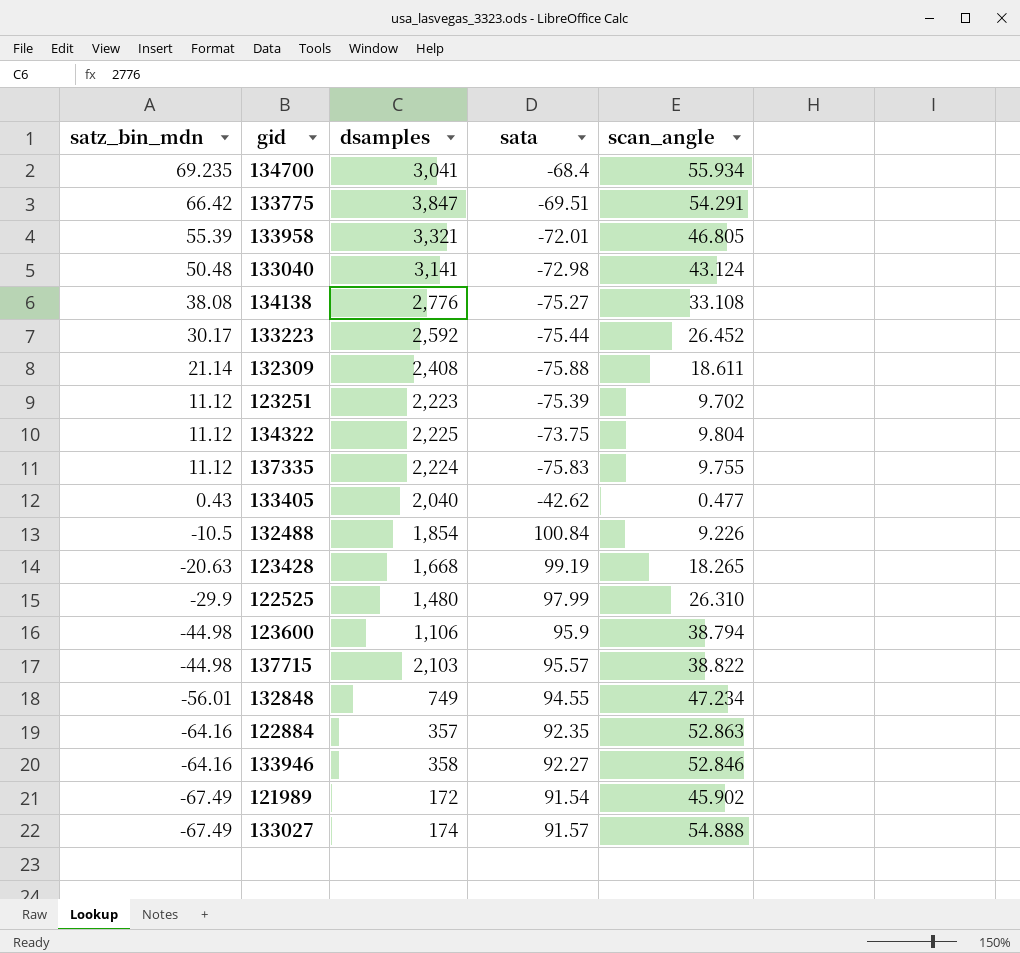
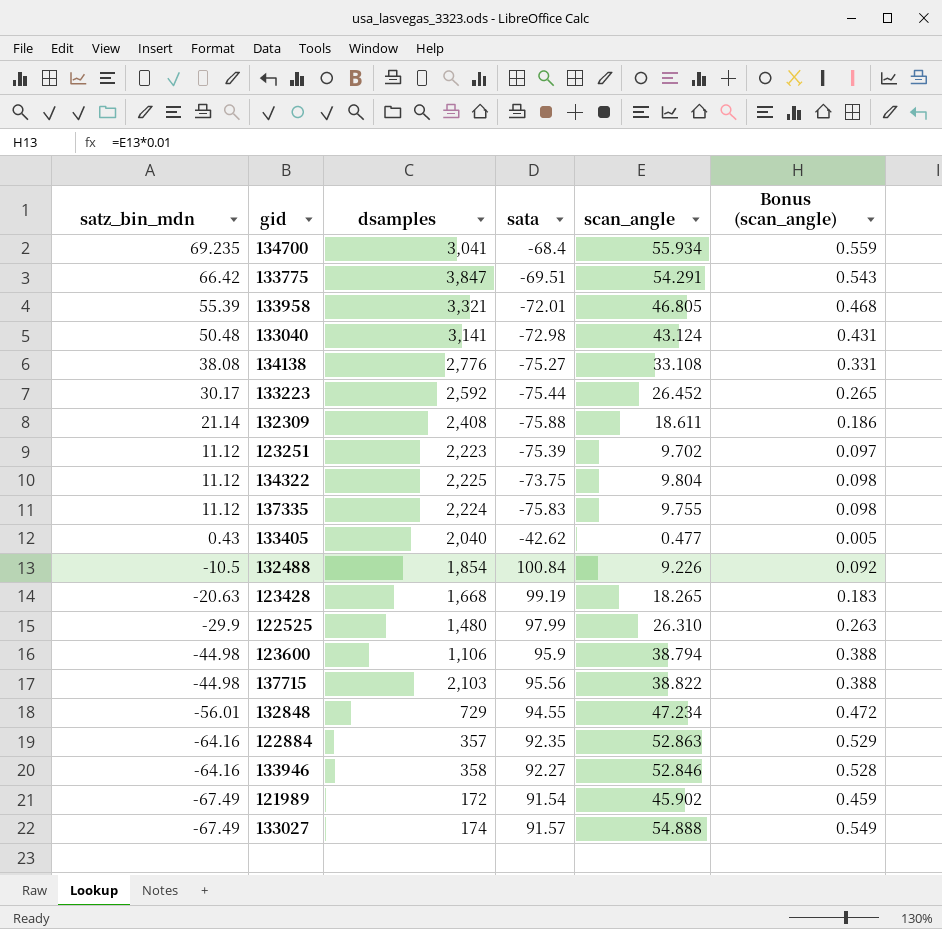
column Bonus (scan_angle) | formula: none -> [scan_angle] * 0.01
137715 | sata: 95.57 -> 95.56
132848 | dsamples: 749 -> 729

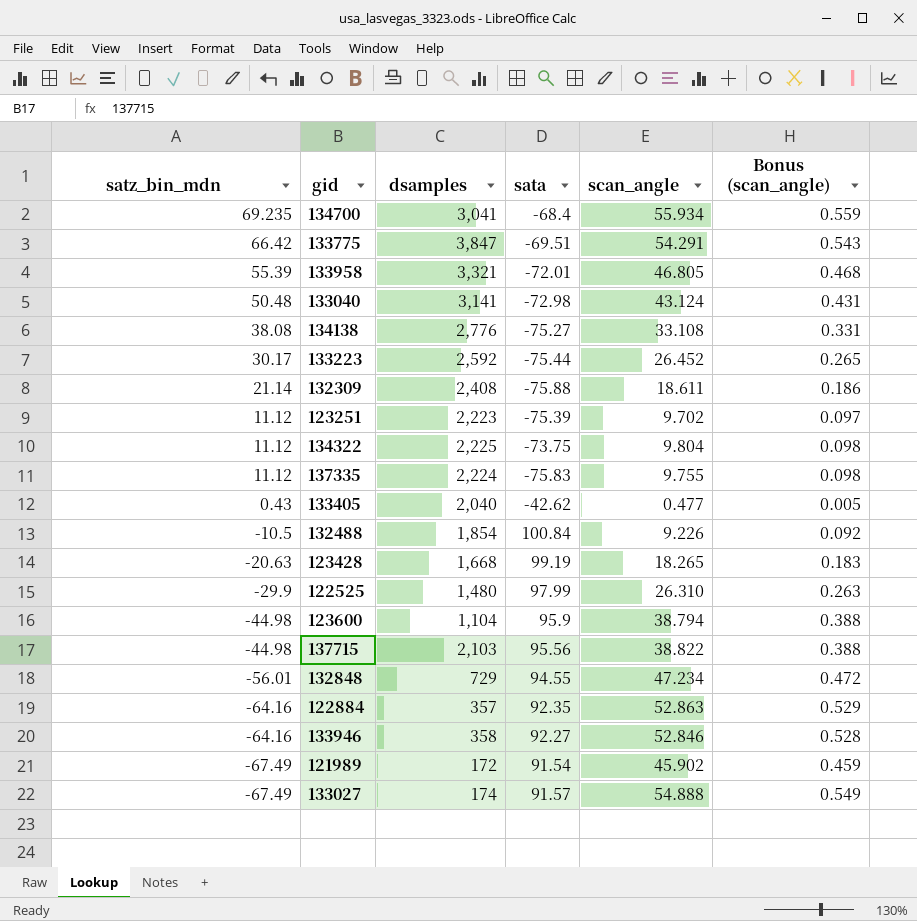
123600 | dsamples: 1,106 -> 1,104

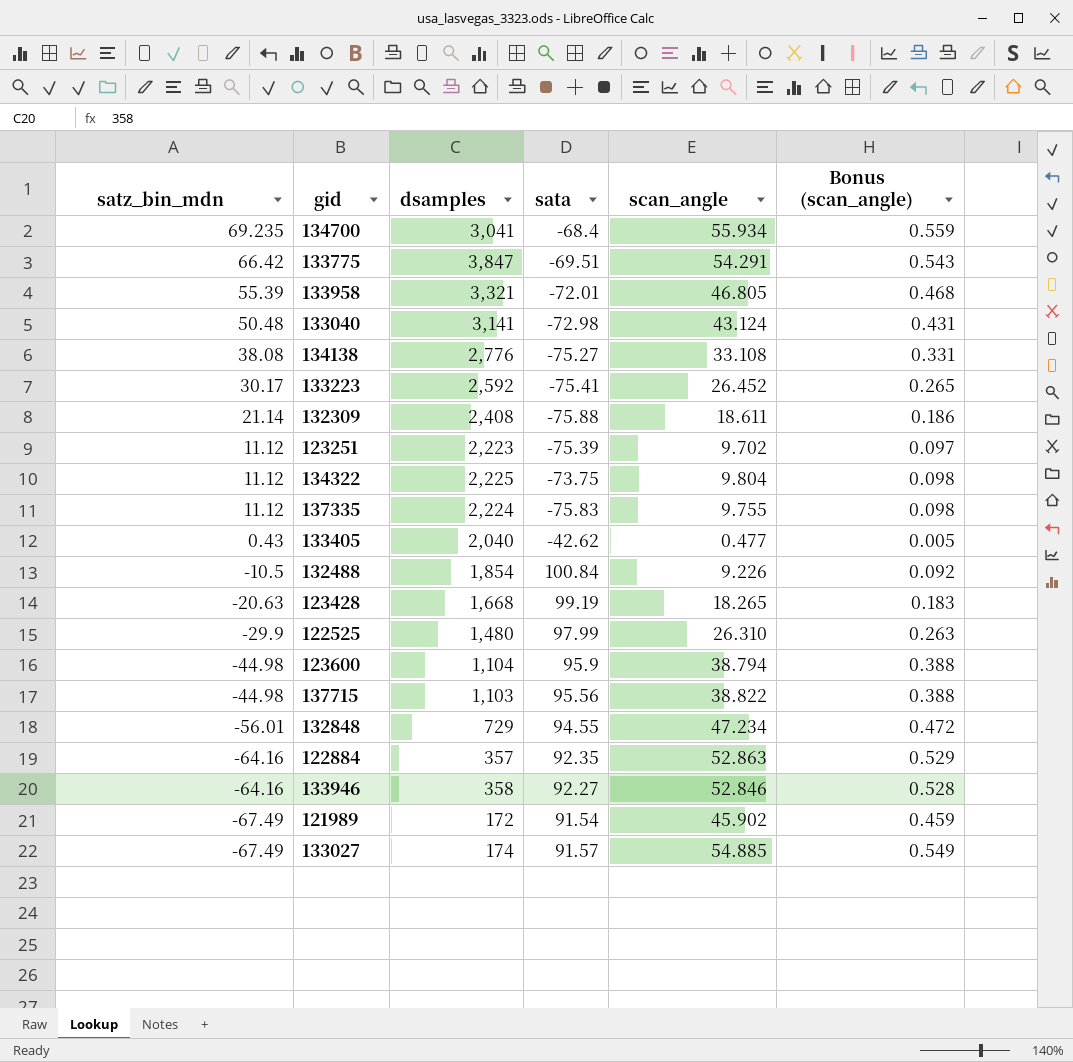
133223 | sata: -75.44 -> -75.41
137715 | dsamples: 2,103 -> 1,103
133027 | scan_angle: 54.888 -> 54.885

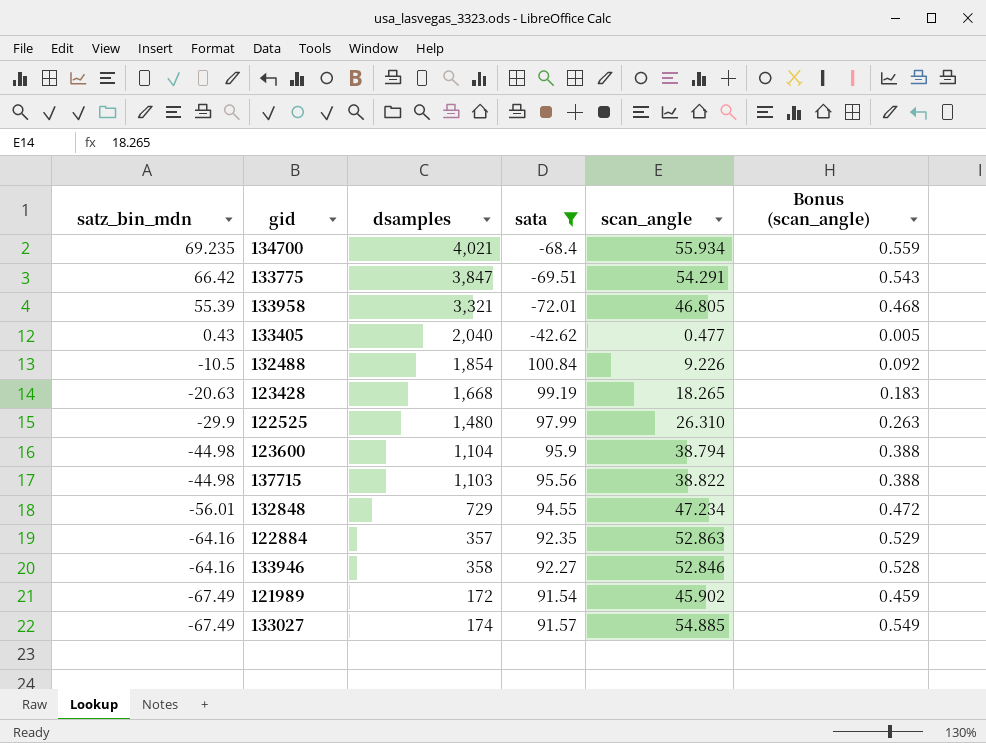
filter: none -> sata >= -72.01
134700 | dsamples: 3,041 -> 4,021

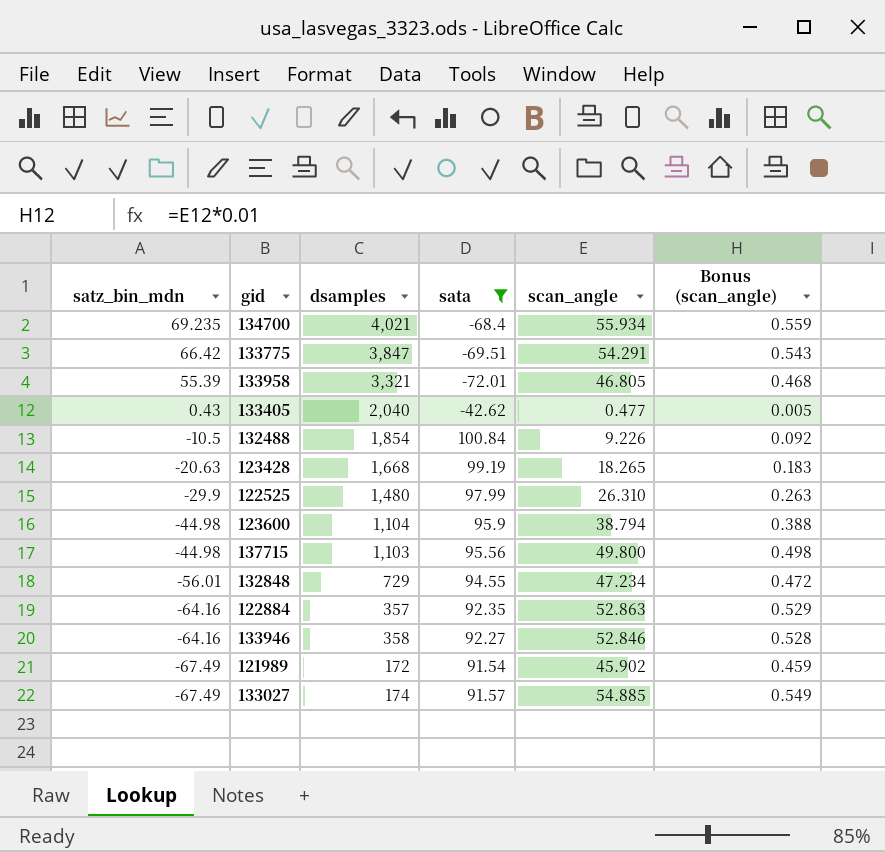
137715 | scan_angle: 38.822 -> 49.800
137715 | Bonus (scan_angle): 0.388 -> 0.498

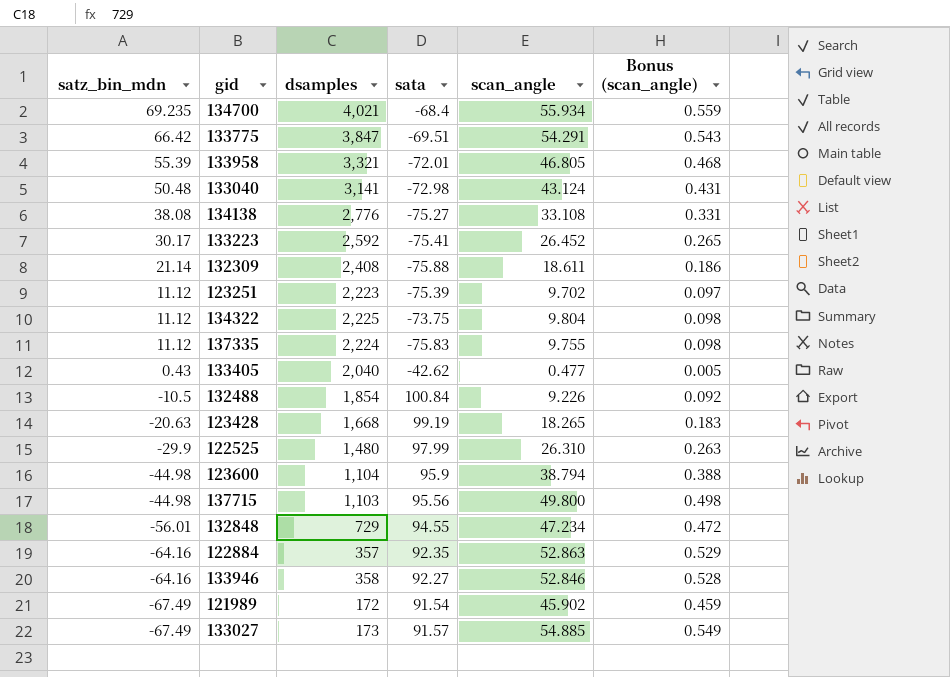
filter: sata >= -72.01 -> none
133027 | dsamples: 174 -> 173

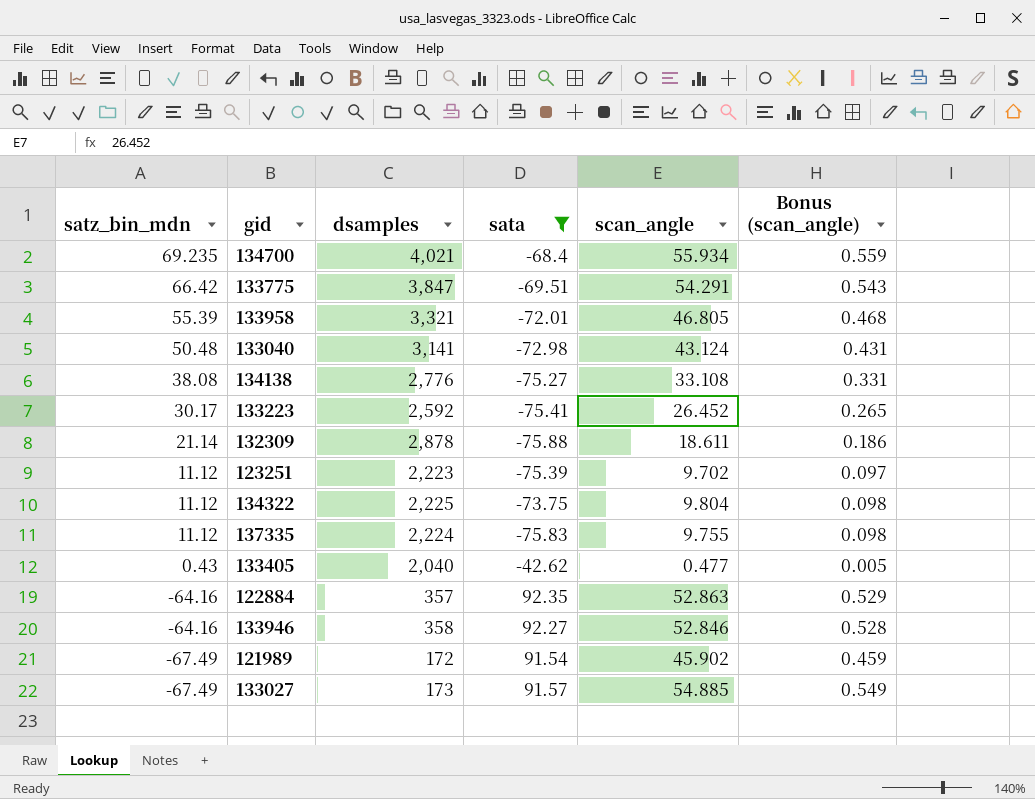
filter: none -> sata <= 92.35
132309 | dsamples: 2,408 -> 2,878

